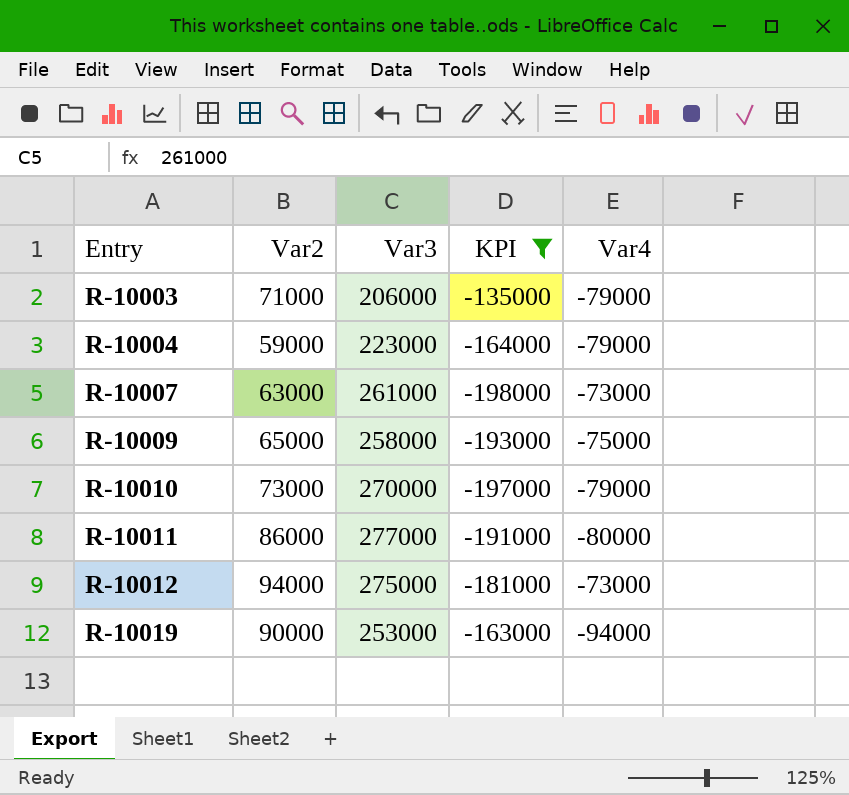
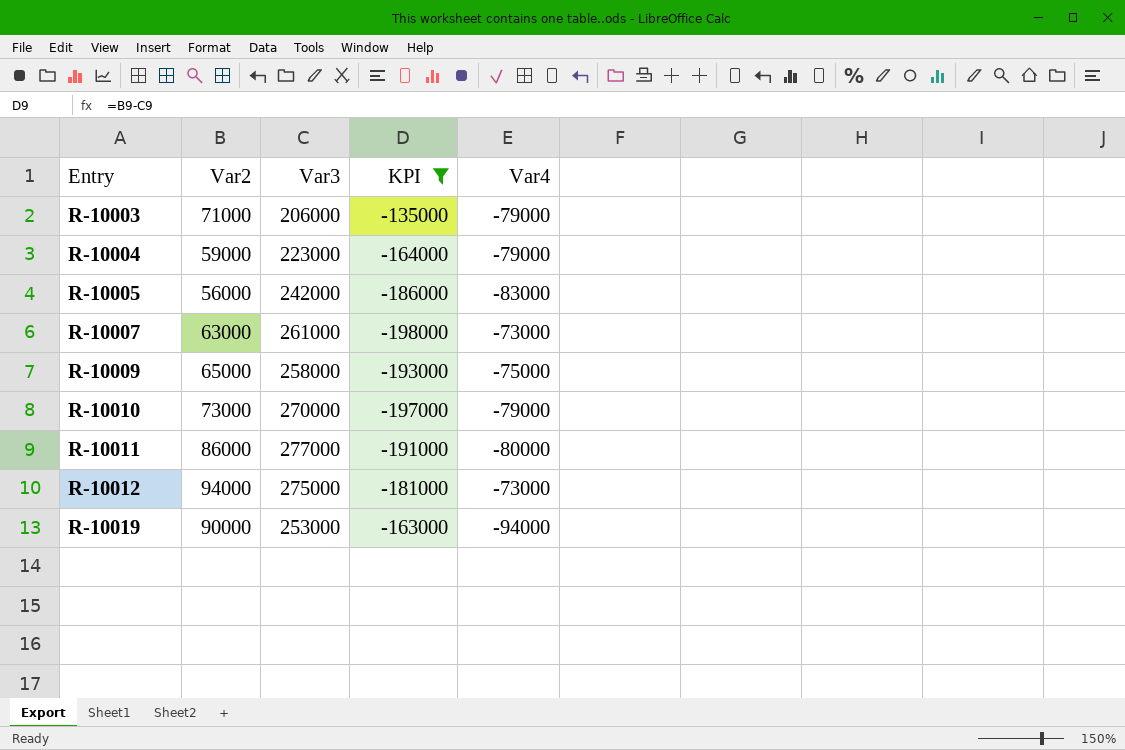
row R-10005: none -> 56000 | 242000 | -186000 | -83000

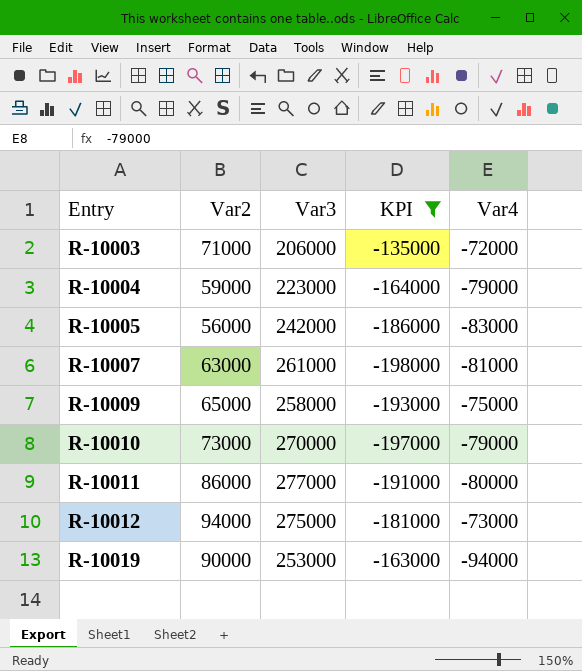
R-10003 | Var4: -79000 -> -72000
R-10007 | Var4: -73000 -> -81000

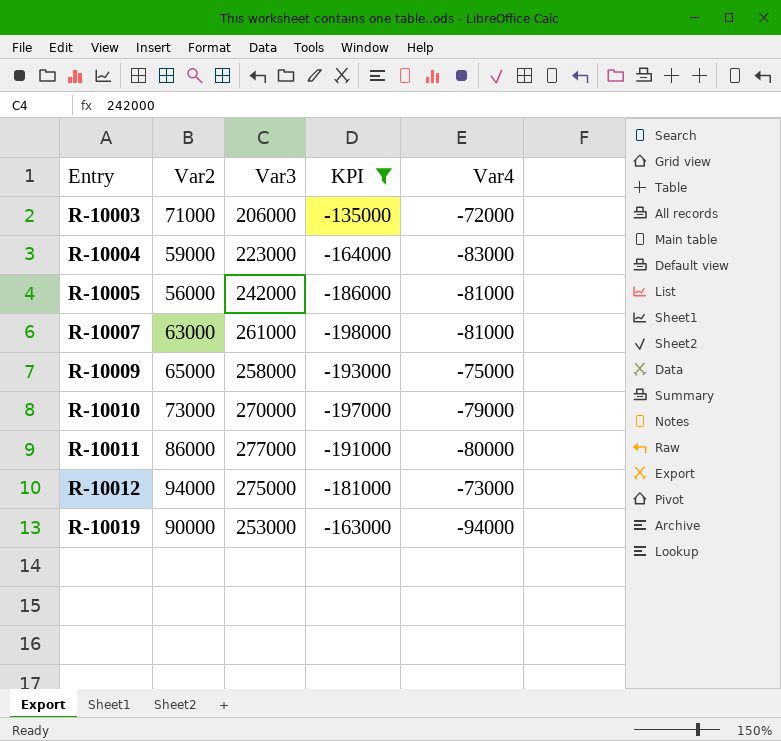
R-10004 | Var4: -79000 -> -83000
R-10005 | Var4: -83000 -> -81000

